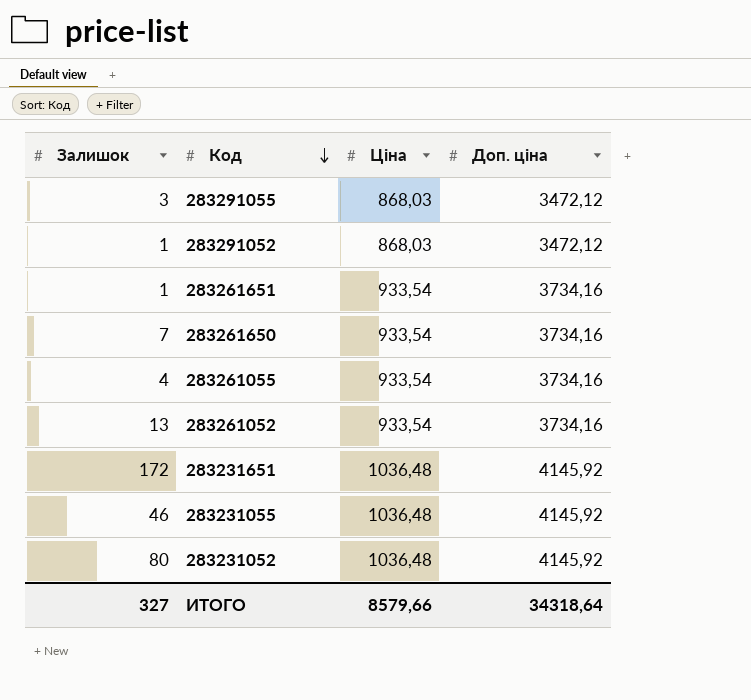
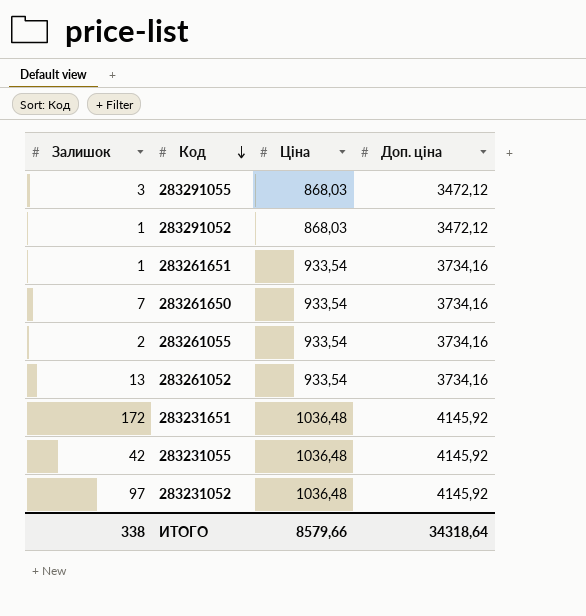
283261055 | Залишок: 4 -> 2
283231055 | Залишок: 46 -> 42
283231052 | Залишок: 80 -> 97
ИТОГО | Залишок: 327 -> 338

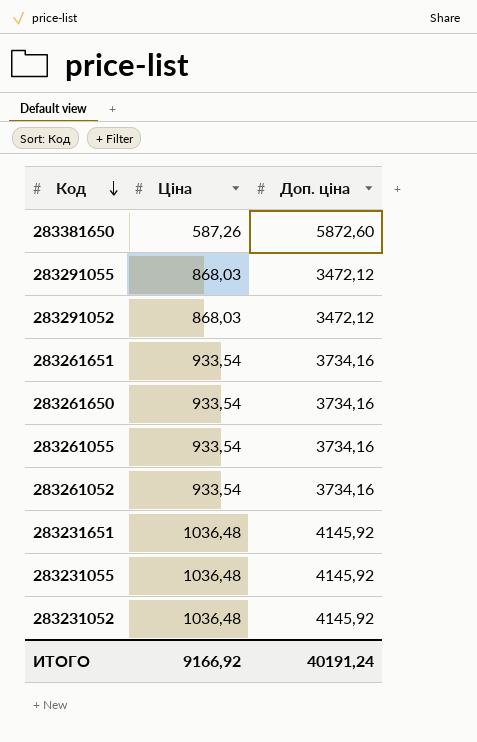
column Залишок | position: 1 -> none
row 283381650: none -> 587,26 | 5872,60
ИТОГО | Ціна: 8579,66 -> 9166,92
ИТОГО | Доп. ціна: 34318,64 -> 40191,24

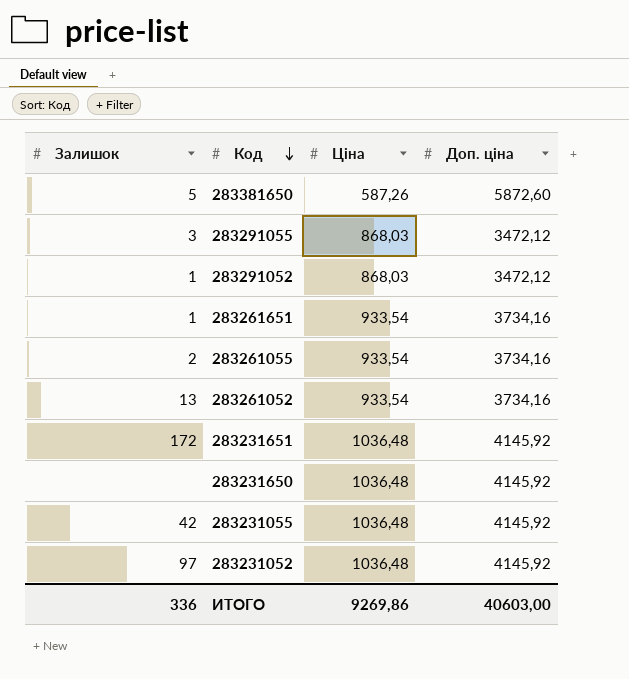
column Залишок | position: none -> 1
row 283261650: 933,54 | 3734,16 -> none
row 283231650: none -> none | 1036,48 | 4145,92
ИТОГО | Ціна: 9166,92 -> 9269,86
ИТОГО | Доп. ціна: 40191,24 -> 40603,00

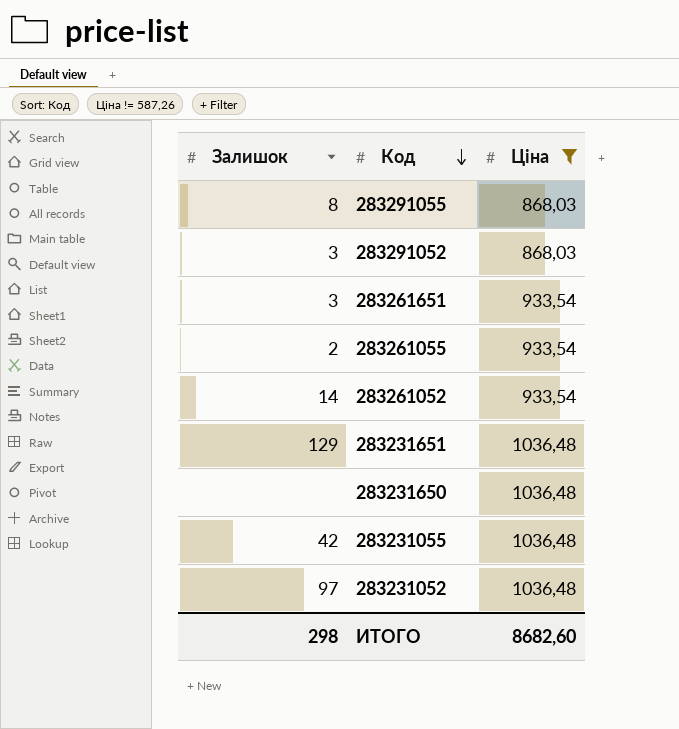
filter: none -> Ціна != 587,26
column Доп. ціна | position: 4 -> none
283291055 | Залишок: 3 -> 8
283291052 | Залишок: 1 -> 3
283261651 | Залишок: 1 -> 3
283261052 | Залишок: 13 -> 14
283231651 | Залишок: 172 -> 129
ИТОГО | Залишок: 336 -> 298
ИТОГО | Ціна: 9269,86 -> 8682,60

